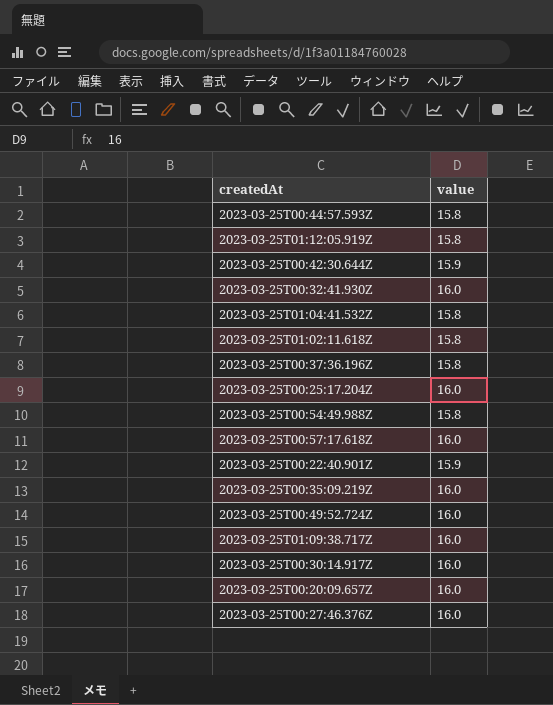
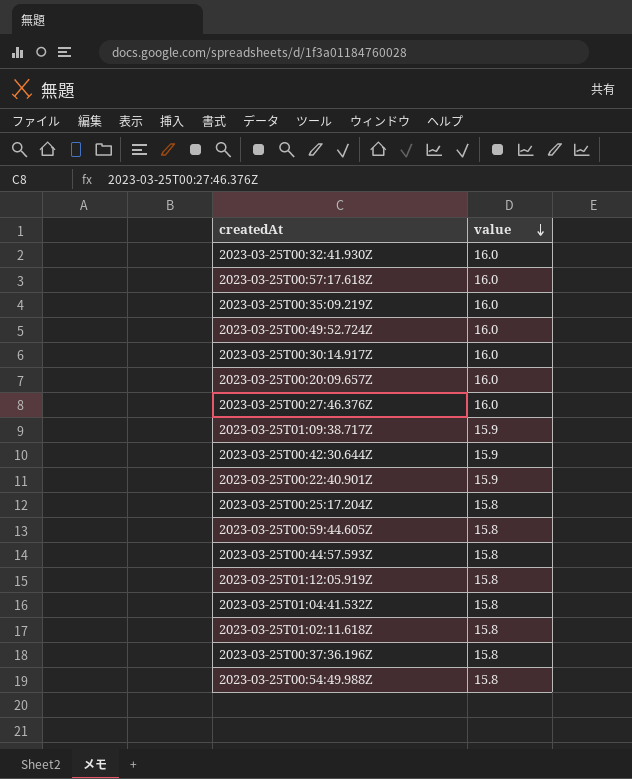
row order: none -> value descending
2023-03-25T01:09:38.717Z | value: 16.0 -> 15.9
2023-03-25T00:25:17.204Z | value: 16.0 -> 15.8
row 2023-03-25T00:59:44.605Z: none -> 15.8

